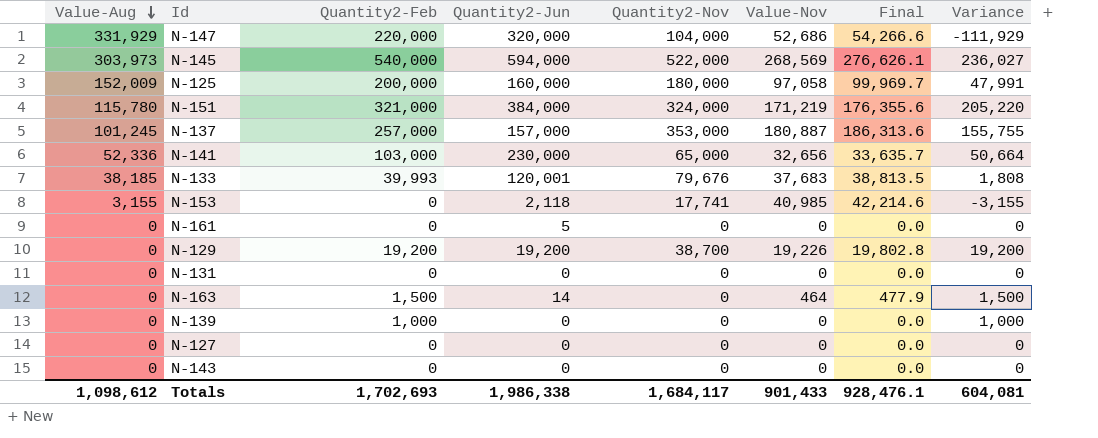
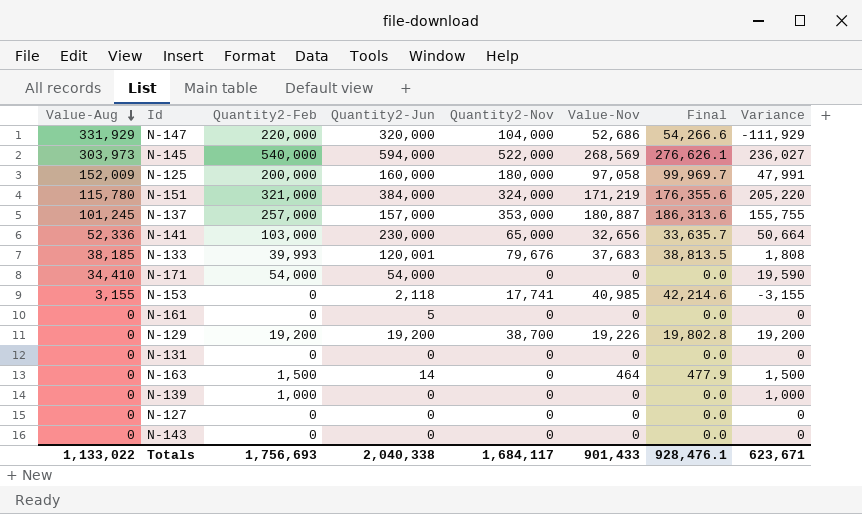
row N-171: none -> 34,410 | 54,000 | 54,000 | 0 | 0 | 0.0 | 19,590
Totals | Value-Aug: 1,098,612 -> 1,133,022
Totals | Quantity2-Feb: 1,702,693 -> 1,756,693
Totals | Quantity2-Jun: 1,986,338 -> 2,040,338
Totals | Variance: 604,081 -> 623,671

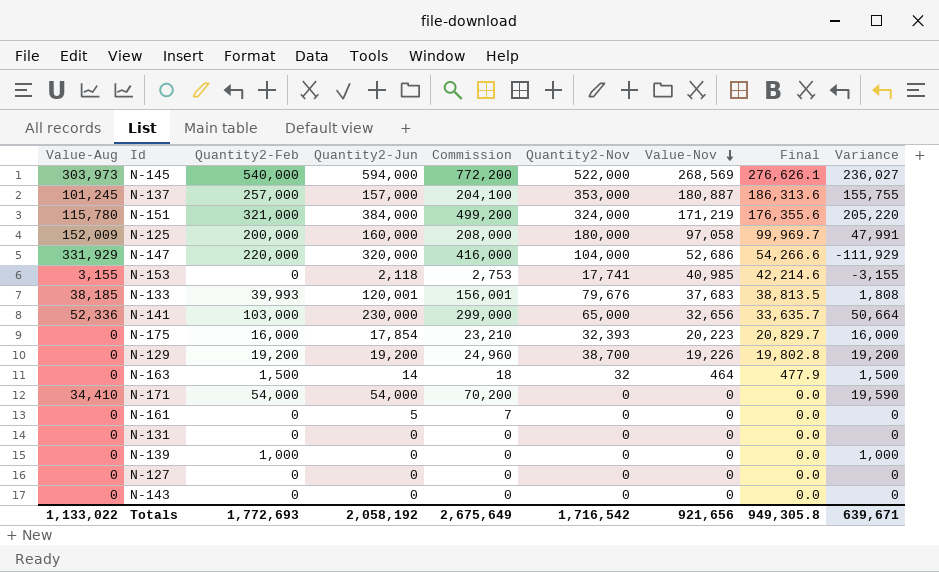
row order: Value-Aug descending -> Value-Nov descending
column Commission | formula: none -> [Quantity2-Jun] * 1.3
row N-175: none -> 0 | 16,000 | 17,854 | 23,210 | 32,393 | 20,223 | 20,829.7 | 16,000
N-163 | Quantity2-Nov: 0 -> 32
Totals | Quantity2-Feb: 1,756,693 -> 1,772,693
Totals | Quantity2-Jun: 2,040,338 -> 2,058,192
Totals | Quantity2-Nov: 1,684,117 -> 1,716,542
Totals | Value-Nov: 901,433 -> 921,656
Totals | Final: 928,476.1 -> 949,305.8
Totals | Variance: 623,671 -> 639,671

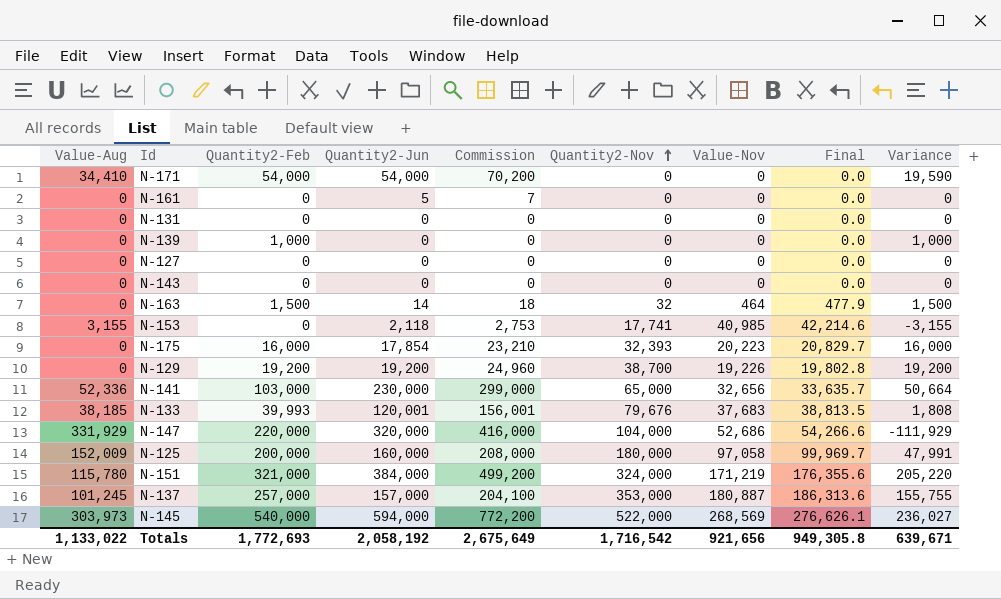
row order: Value-Nov descending -> Quantity2-Nov ascending

